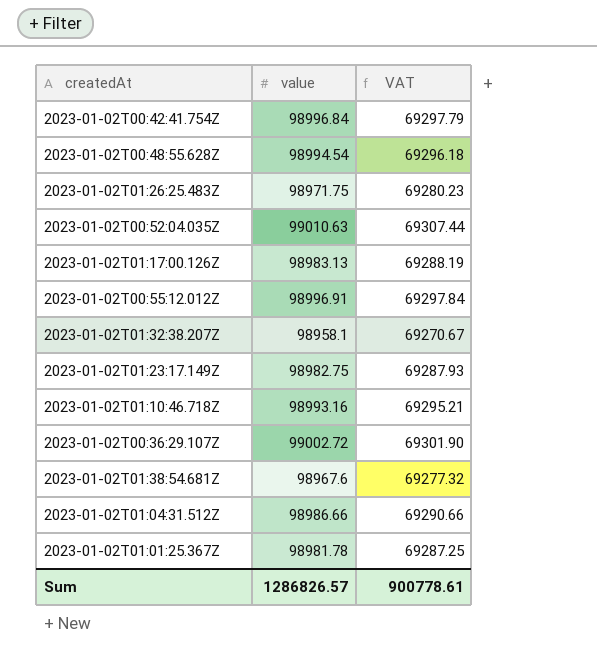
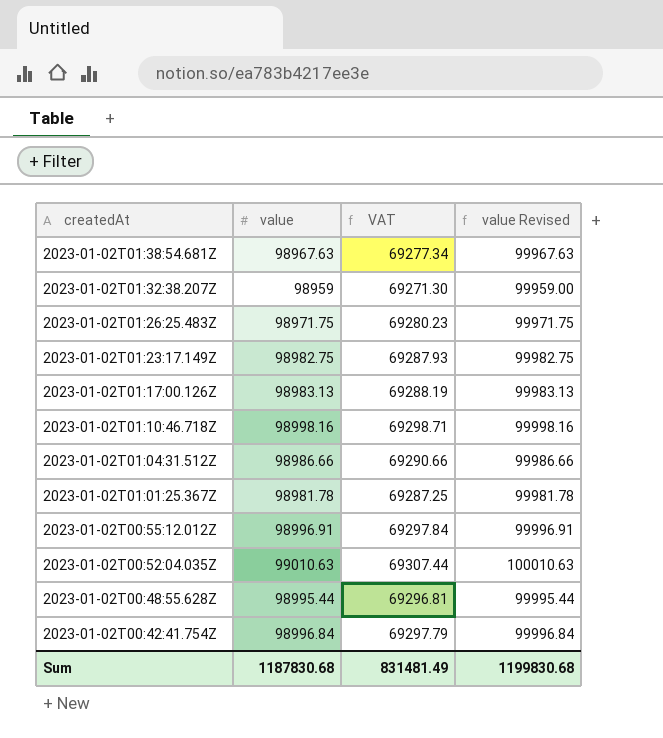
row order: none -> createdAt descending
column value Revised | formula: none -> [value] + 1000
row 2023-01-02T00:36:29.107Z: 99002.72 | 69301.90 -> none
2023-01-02T01:38:54.681Z | value: 98967.6 -> 98967.63
2023-01-02T01:38:54.681Z | VAT: 69277.32 -> 69277.34
2023-01-02T01:32:38.207Z | value: 98958.1 -> 98959
2023-01-02T01:32:38.207Z | VAT: 69270.67 -> 69271.30
2023-01-02T01:10:46.718Z | value: 98993.16 -> 98998.16
2023-01-02T01:10:46.718Z | VAT: 69295.21 -> 69298.71
2023-01-02T00:48:55.628Z | value: 98994.54 -> 98995.44
2023-01-02T00:48:55.628Z | VAT: 69296.18 -> 69296.81
Sum | value: 1286826.57 -> 1187830.68
Sum | VAT: 900778.61 -> 831481.49

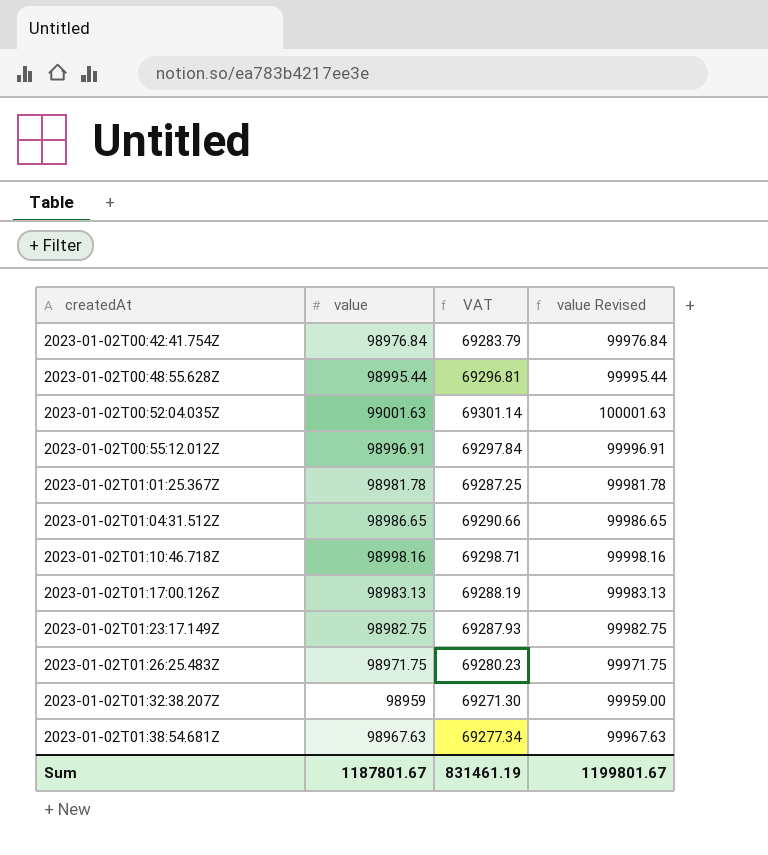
row order: createdAt descending -> createdAt ascending
2023-01-02T00:42:41.754Z | value: 98996.84 -> 98976.84
2023-01-02T00:42:41.754Z | VAT: 69297.79 -> 69283.79
2023-01-02T00:42:41.754Z | value Revised: 99996.84 -> 99976.84
2023-01-02T00:52:04.035Z | value: 99010.63 -> 99001.63
2023-01-02T00:52:04.035Z | VAT: 69307.44 -> 69301.14
2023-01-02T00:52:04.035Z | value Revised: 100010.63 -> 100001.63
2023-01-02T01:04:31.512Z | value: 98986.66 -> 98986.65
2023-01-02T01:04:31.512Z | value Revised: 99986.66 -> 99986.65
Sum | value: 1187830.68 -> 1187801.67
Sum | VAT: 831481.49 -> 831461.19
Sum | value Revised: 1199830.68 -> 1199801.67

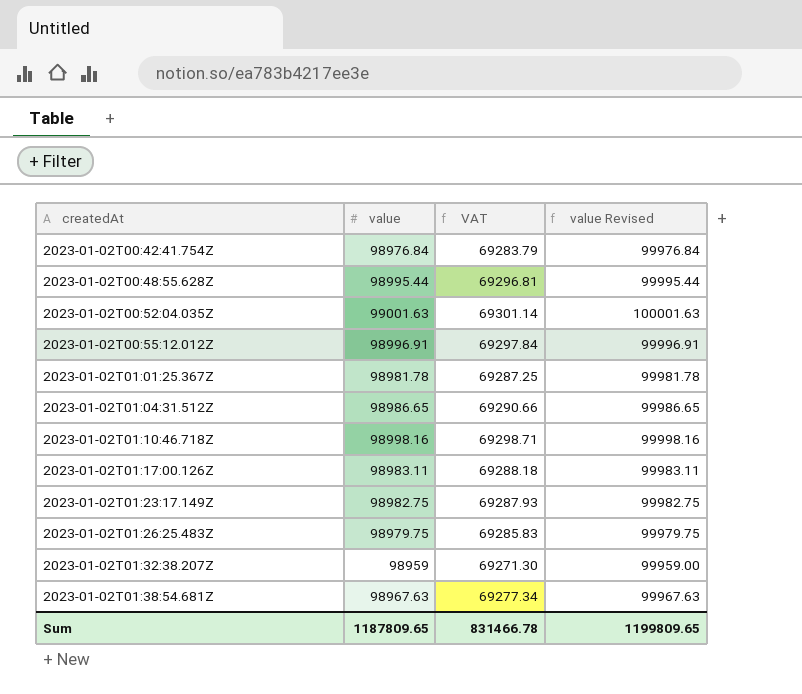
2023-01-02T01:17:00.126Z | value: 98983.13 -> 98983.11
2023-01-02T01:17:00.126Z | VAT: 69288.19 -> 69288.18
2023-01-02T01:17:00.126Z | value Revised: 99983.13 -> 99983.11
2023-01-02T01:26:25.483Z | value: 98971.75 -> 98979.75
2023-01-02T01:26:25.483Z | VAT: 69280.23 -> 69285.83
2023-01-02T01:26:25.483Z | value Revised: 99971.75 -> 99979.75
Sum | value: 1187801.67 -> 1187809.65
Sum | VAT: 831461.19 -> 831466.78
Sum | value Revised: 1199801.67 -> 1199809.65

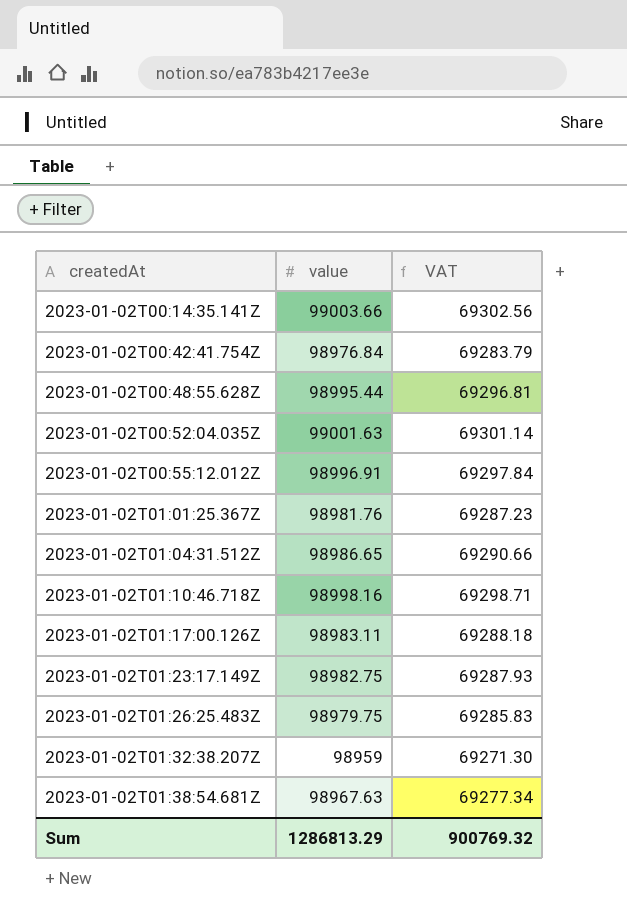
column value Revised | formula: [value] + 1000 -> none
row 2023-01-02T00:14:35.141Z: none -> 99003.66 | 69302.56
2023-01-02T01:01:25.367Z | value: 98981.78 -> 98981.76
2023-01-02T01:01:25.367Z | VAT: 69287.25 -> 69287.23
Sum | value: 1187809.65 -> 1286813.29
Sum | VAT: 831466.78 -> 900769.32

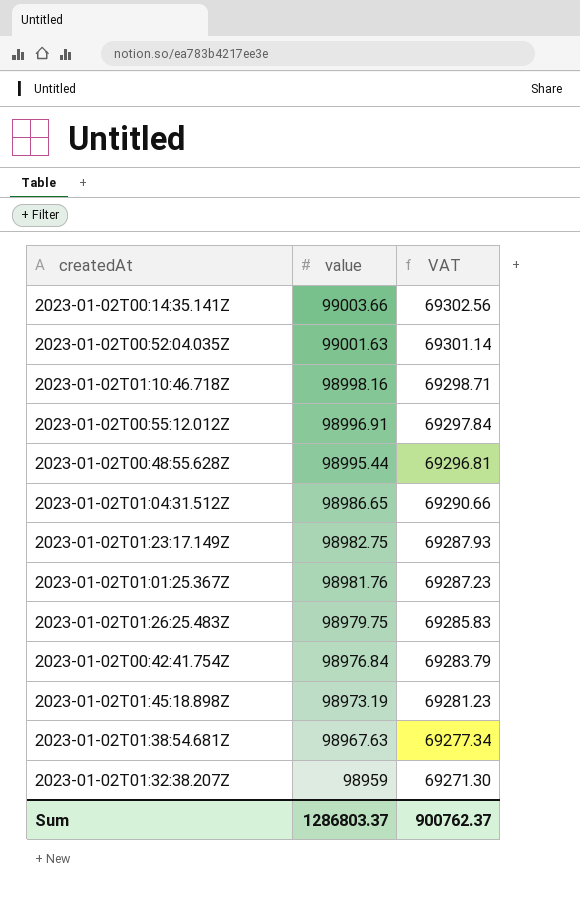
row order: createdAt ascending -> value descending
row 2023-01-02T01:17:00.126Z: 98983.11 | 69288.18 -> none
row 2023-01-02T01:45:18.898Z: none -> 98973.19 | 69281.23
Sum | value: 1286813.29 -> 1286803.37
Sum | VAT: 900769.32 -> 900762.37

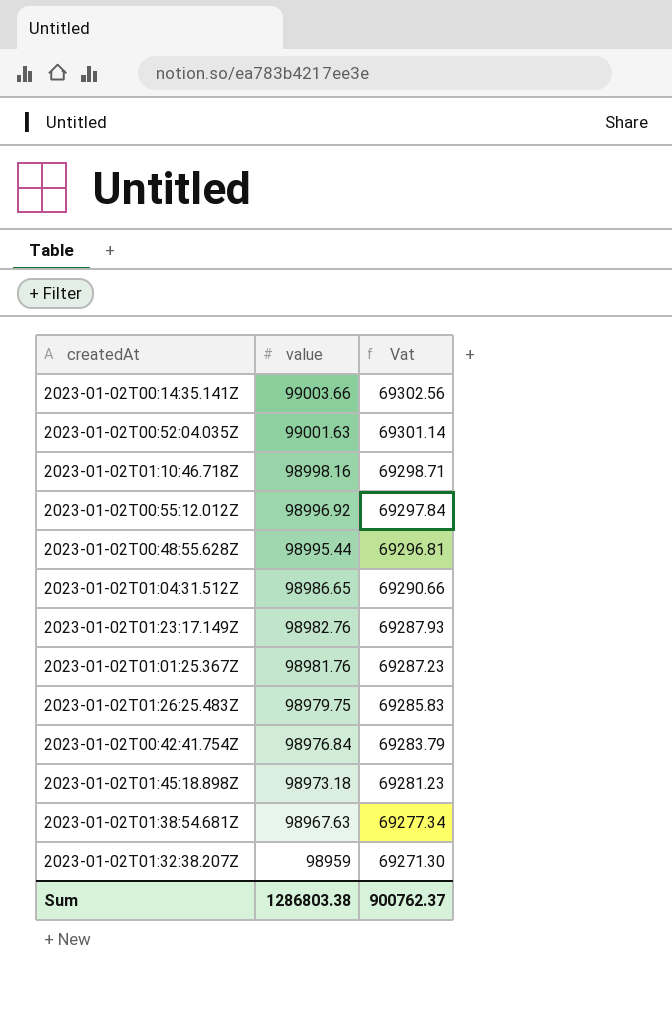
column name: VAT -> Vat
2023-01-02T00:55:12.012Z | value: 98996.91 -> 98996.92
2023-01-02T01:23:17.149Z | value: 98982.75 -> 98982.76
2023-01-02T01:45:18.898Z | value: 98973.19 -> 98973.18
Sum | value: 1286803.37 -> 1286803.38

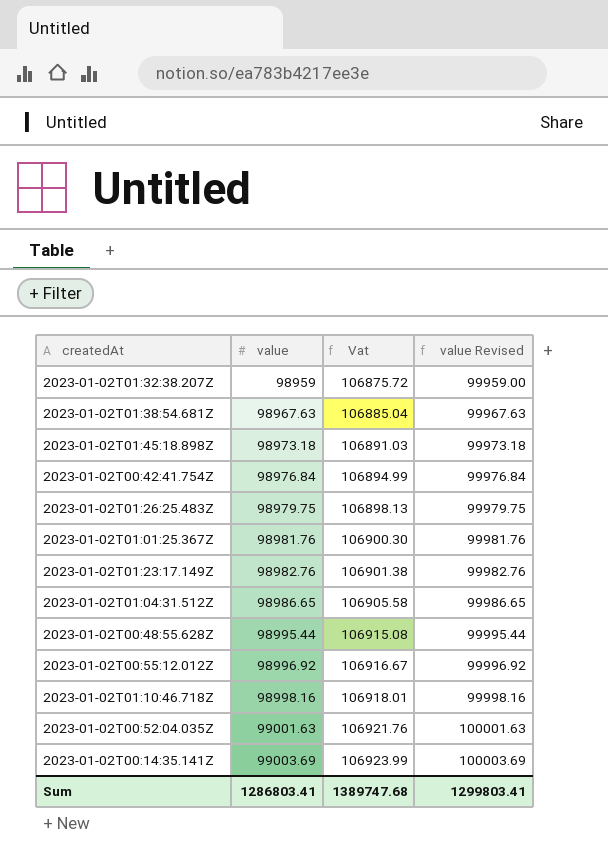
row order: value descending -> value ascending
column Vat | formula: [value] * 0.7 -> [value] * 1.08
column value Revised | formula: none -> [value] + 1000
2023-01-02T00:14:35.141Z | value: 99003.66 -> 99003.69
Sum | value: 1286803.38 -> 1286803.41
Sum | Vat: 900762.37 -> 1389747.68

